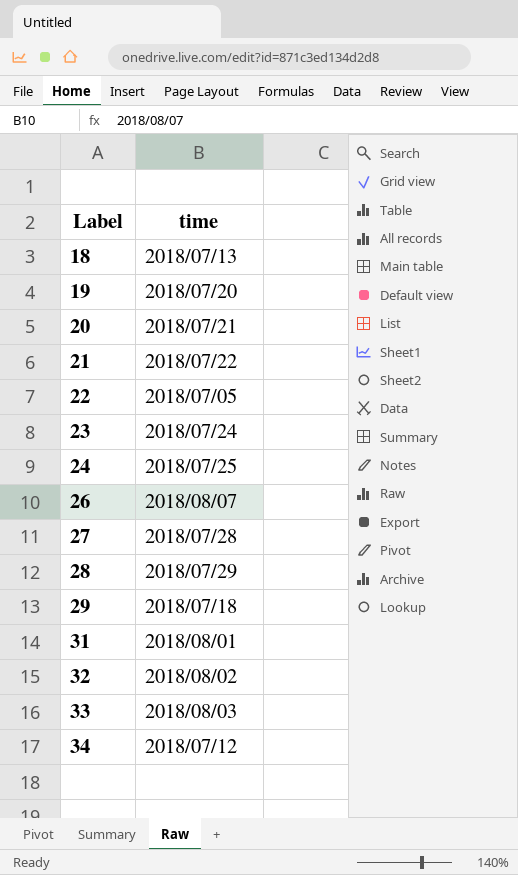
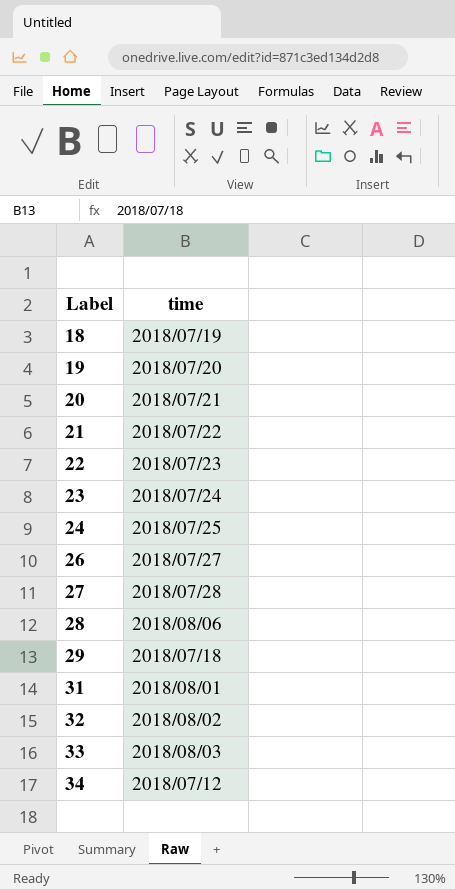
18 | time: 2018/07/13 -> 2018/07/19
22 | time: 2018/07/05 -> 2018/07/23
26 | time: 2018/08/07 -> 2018/07/27
28 | time: 2018/07/29 -> 2018/08/06

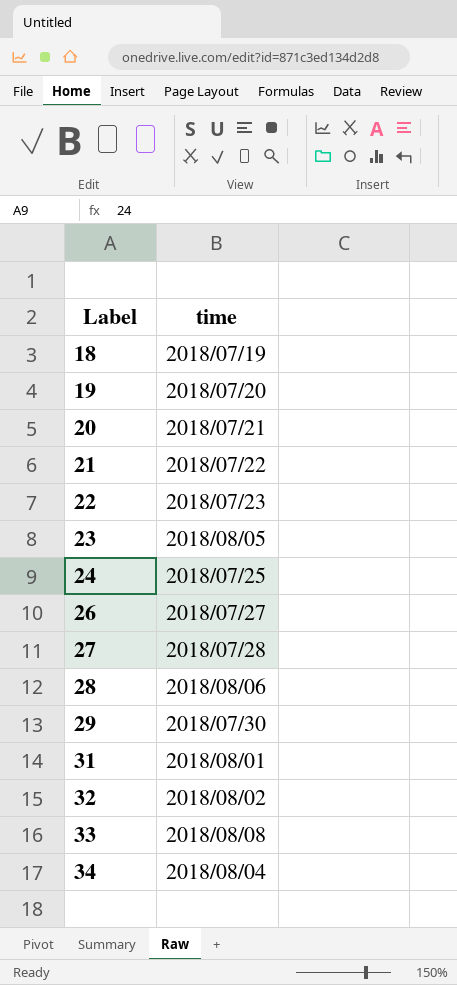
23 | time: 2018/07/24 -> 2018/08/05
29 | time: 2018/07/18 -> 2018/07/30
33 | time: 2018/08/03 -> 2018/08/08
34 | time: 2018/07/12 -> 2018/08/04

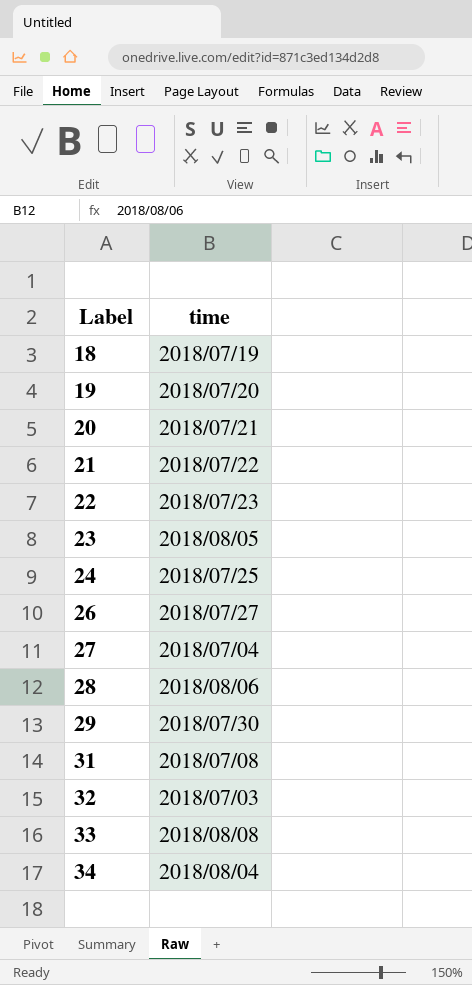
27 | time: 2018/07/28 -> 2018/07/04
31 | time: 2018/08/01 -> 2018/07/08
32 | time: 2018/08/02 -> 2018/07/03

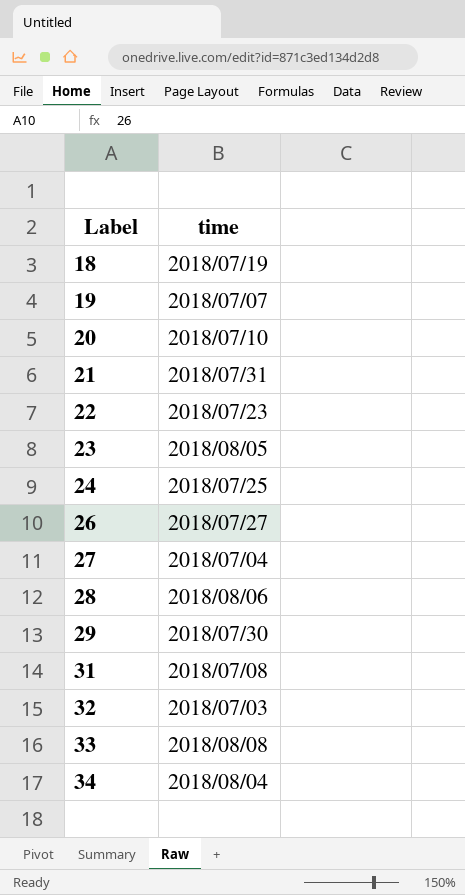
19 | time: 2018/07/20 -> 2018/07/07
20 | time: 2018/07/21 -> 2018/07/10
21 | time: 2018/07/22 -> 2018/07/31

